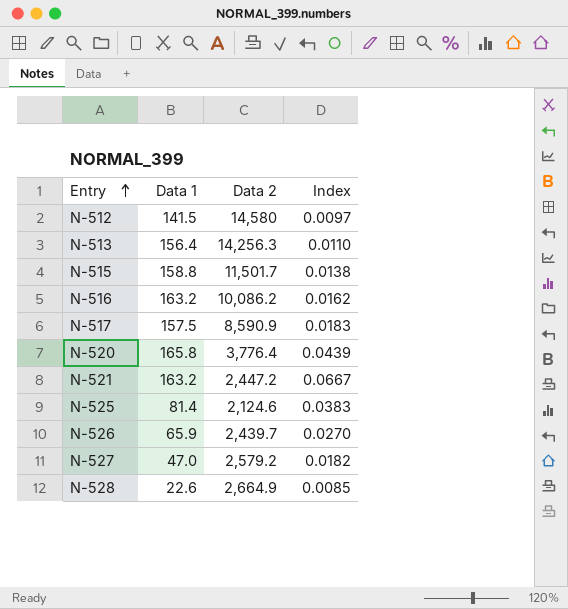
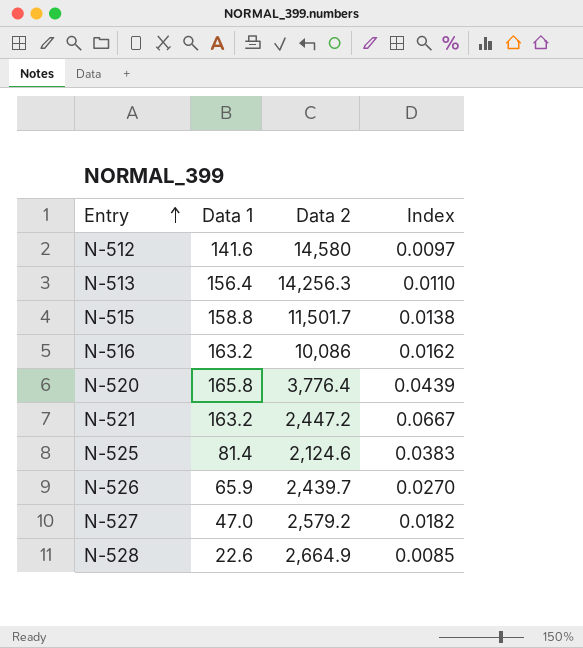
row N-517: 157.5 | 8,590.9 | 0.0183 -> none
N-512 | Data 1: 141.5 -> 141.6
N-516 | Data 2: 10,086.2 -> 10,086

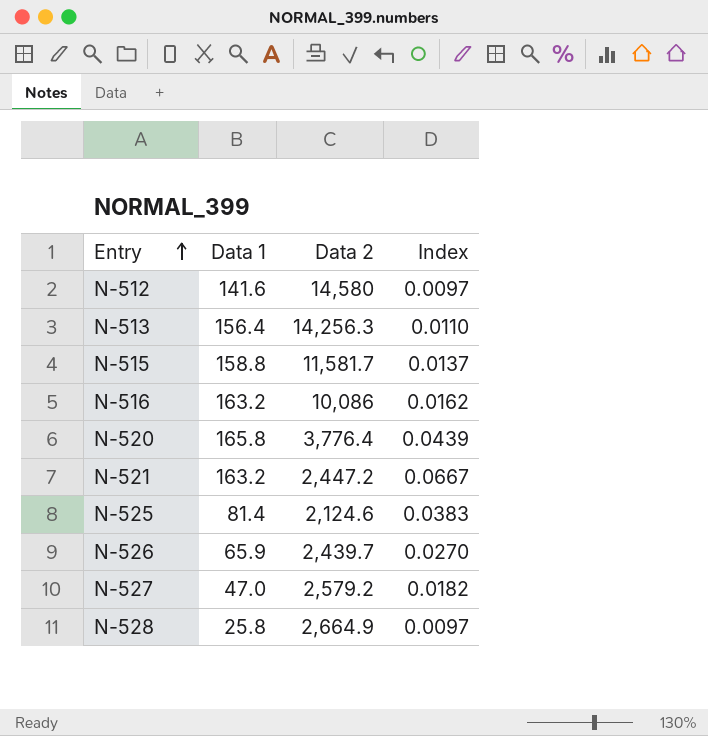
N-515 | Data 2: 11,501.7 -> 11,581.7
N-515 | Index: 0.0138 -> 0.0137
N-528 | Data 1: 22.6 -> 25.8
N-528 | Index: 0.0085 -> 0.0097

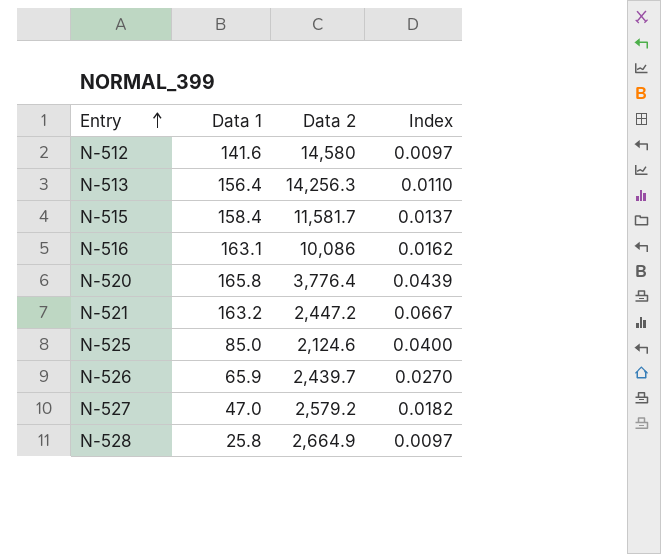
N-515 | Data 1: 158.8 -> 158.4
N-516 | Data 1: 163.2 -> 163.1
N-525 | Data 1: 81.4 -> 85.0
N-525 | Index: 0.0383 -> 0.0400

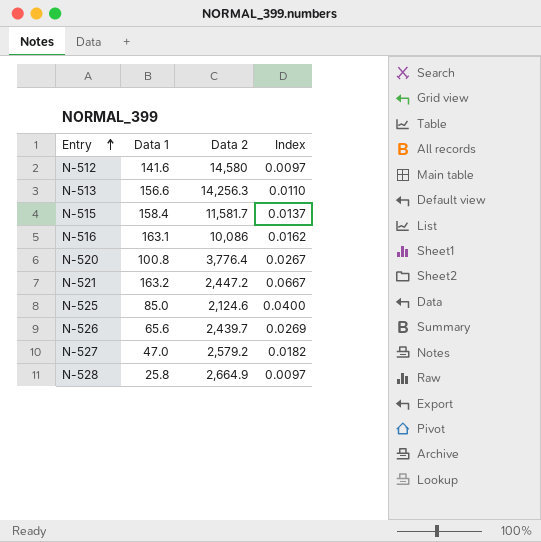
N-513 | Data 1: 156.4 -> 156.6
N-520 | Data 1: 165.8 -> 100.8
N-520 | Index: 0.0439 -> 0.0267
N-526 | Data 1: 65.9 -> 65.6
N-526 | Index: 0.0270 -> 0.0269

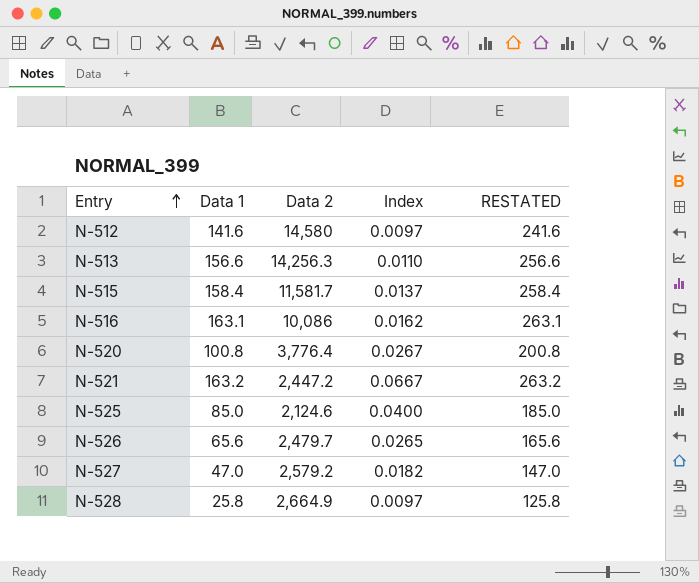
column RESTATED | formula: none -> [Data 1] + 100
N-526 | Data 2: 2,439.7 -> 2,479.7
N-526 | Index: 0.0269 -> 0.0265

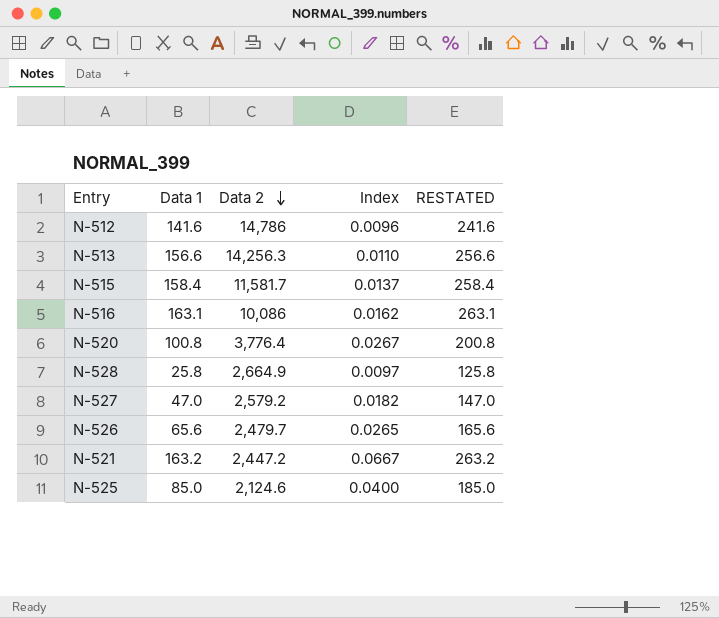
row order: Entry ascending -> Data 2 descending
N-512 | Data 2: 14,580 -> 14,786
N-512 | Index: 0.0097 -> 0.0096

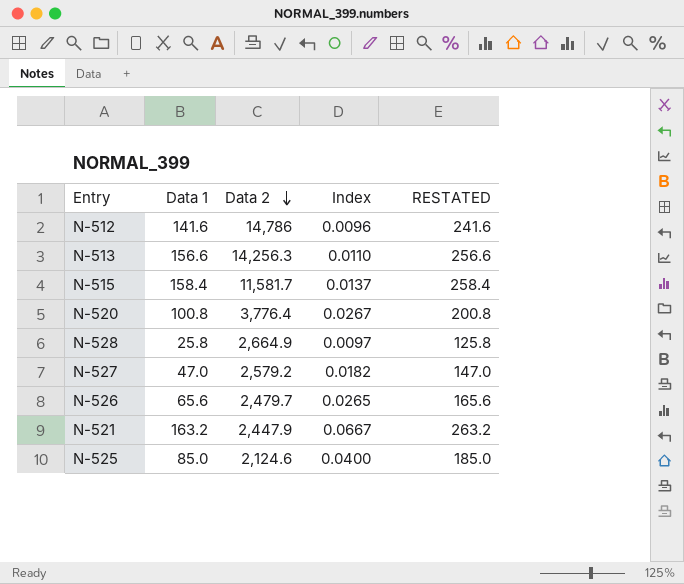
row N-516: 163.1 | 10,086 | 0.0162 | 263.1 -> none
N-521 | Data 2: 2,447.2 -> 2,447.9

